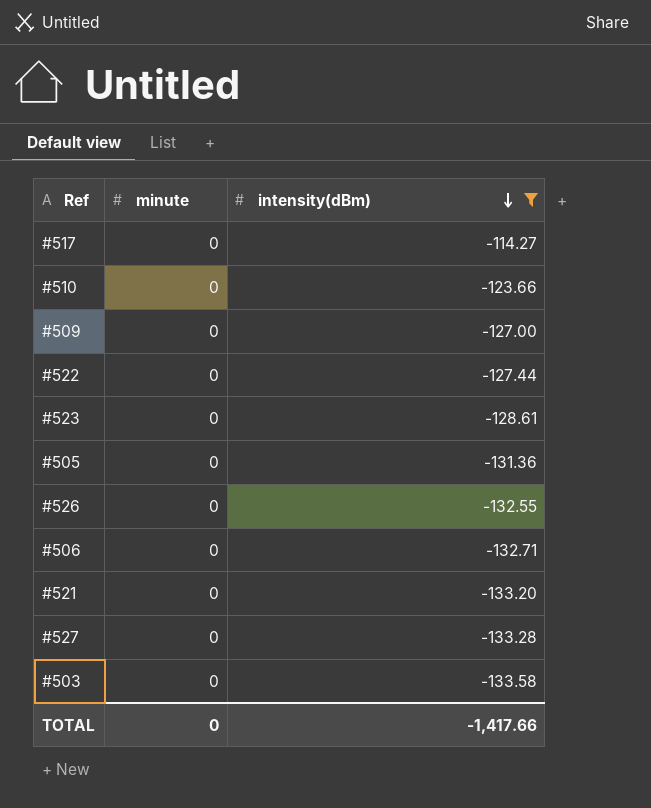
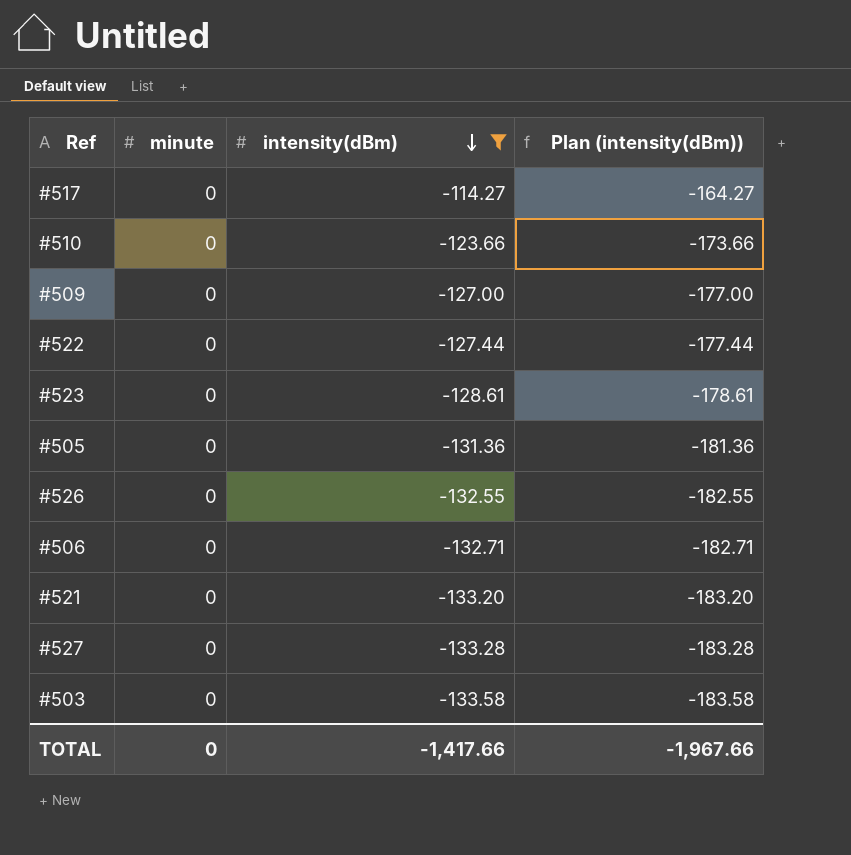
column Plan (intensity(dBm)) | formula: none -> [intensity(dBm)] - 50

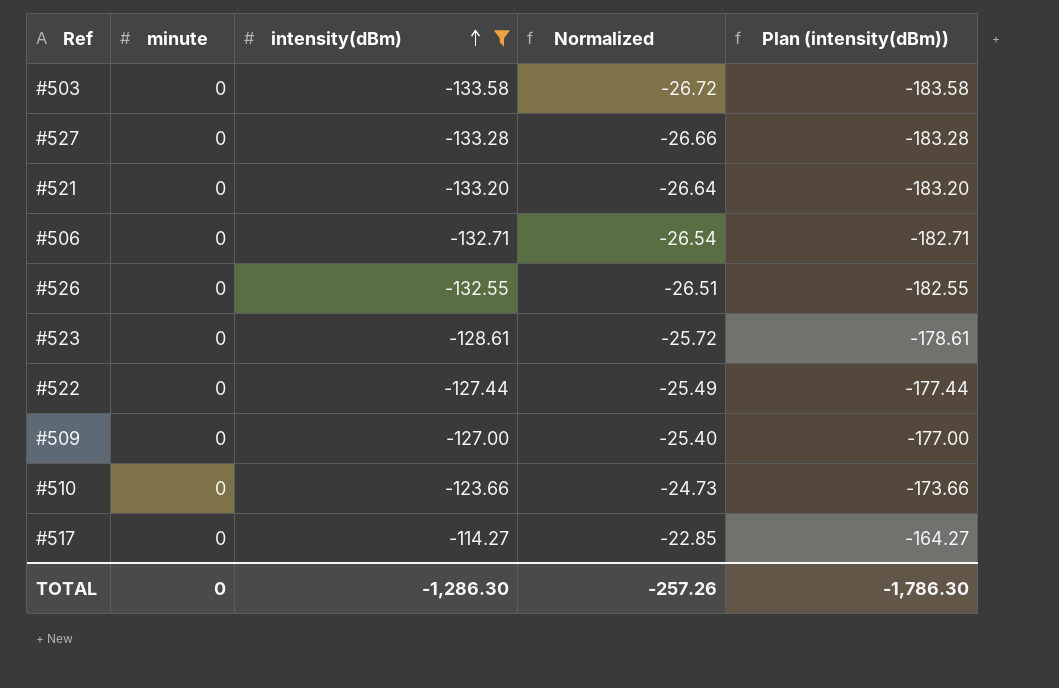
row order: intensity(dBm) descending -> intensity(dBm) ascending
column Normalized | formula: none -> [intensity(dBm)] * 0.2
row #505: 0 | -131.36 | -181.36 -> none
TOTAL | intensity(dBm): -1,417.66 -> -1,286.30
TOTAL | Plan (intensity(dBm)): -1,967.66 -> -1,786.30

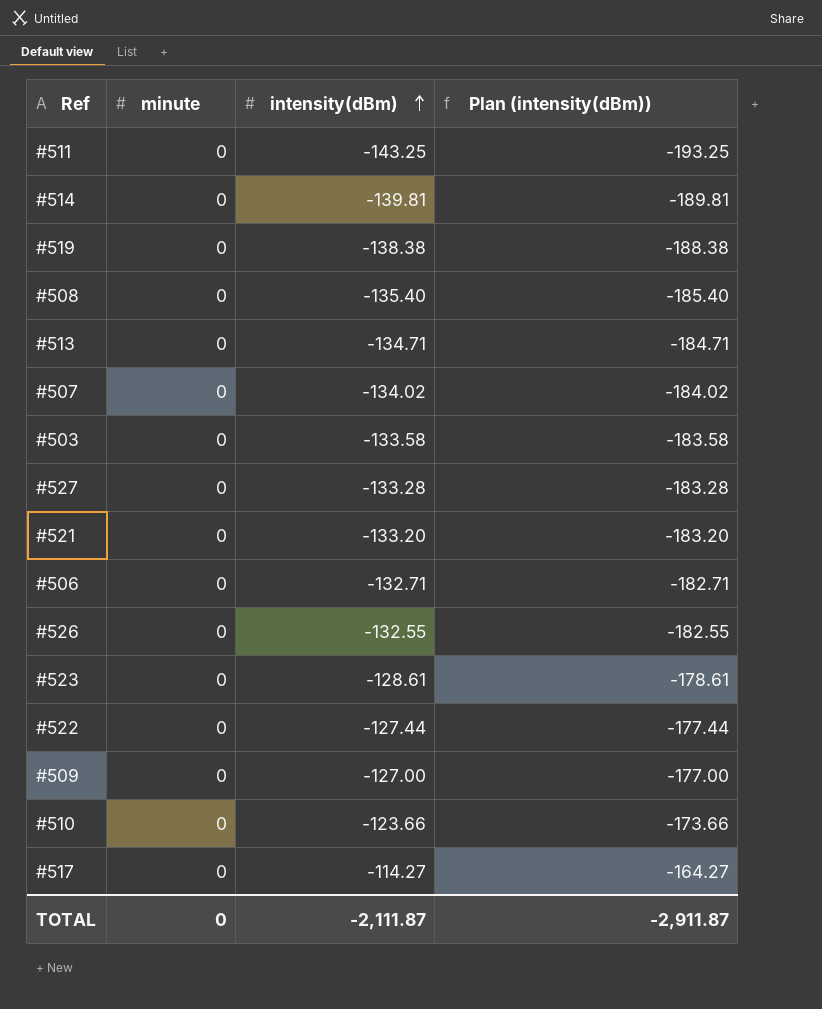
filter: intensity(dBm) >= -133.58 -> none
column Normalized | formula: [intensity(dBm)] * 0.2 -> none
TOTAL | intensity(dBm): -1,286.30 -> -2,111.87
TOTAL | Plan (intensity(dBm)): -1,786.30 -> -2,911.87

